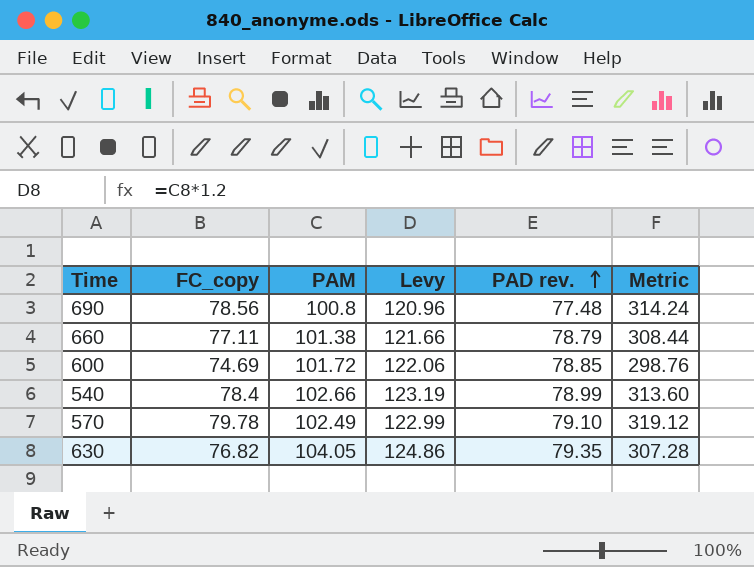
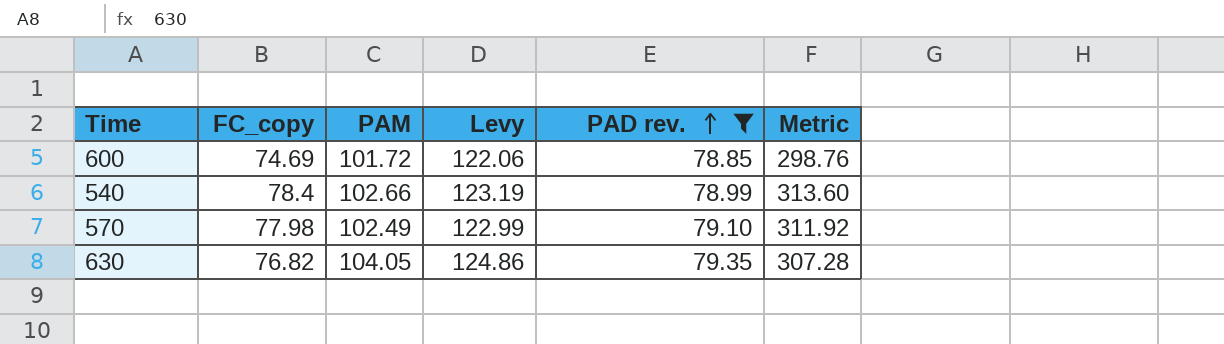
filter: none -> PAD rev. >= 78.85
570 | FC_copy: 79.78 -> 77.98
570 | Metric: 319.12 -> 311.92

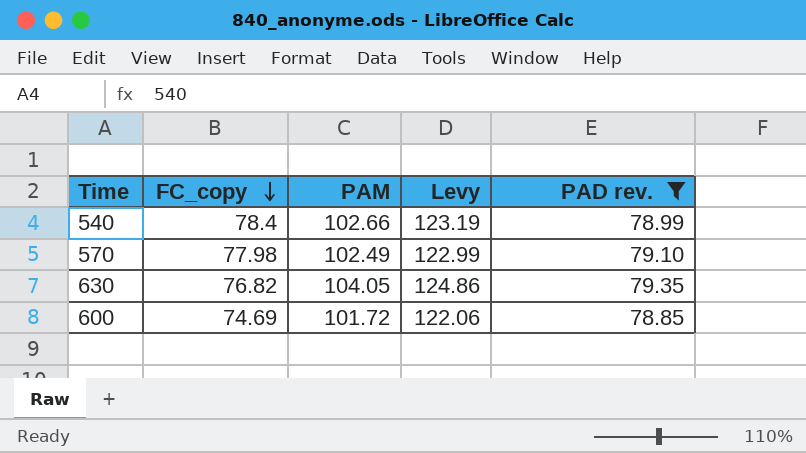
row order: PAD rev. ascending -> FC_copy descending
column Metric | formula: [FC_copy] * 4 -> none

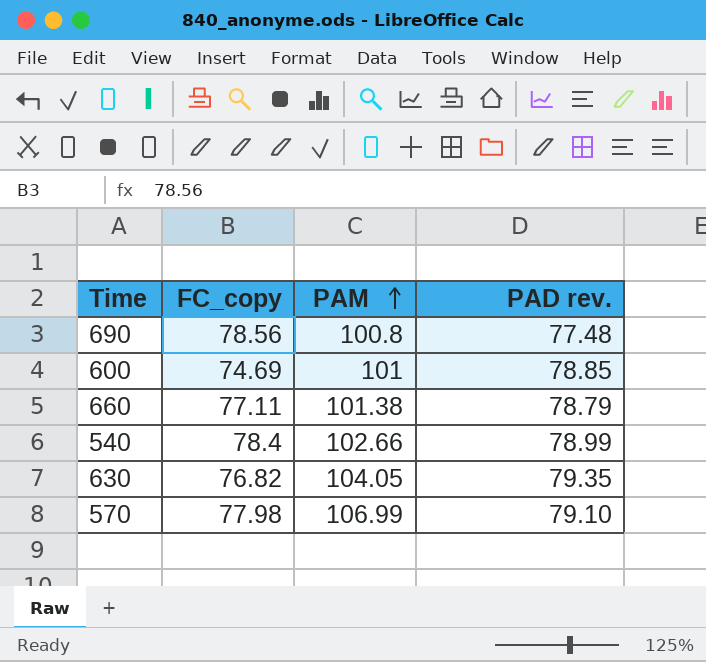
filter: PAD rev. >= 78.85 -> none
row order: FC_copy descending -> PAM ascending
column Levy | formula: [PAM] * 1.2 -> none
600 | PAM: 101.72 -> 101
570 | PAM: 102.49 -> 106.99

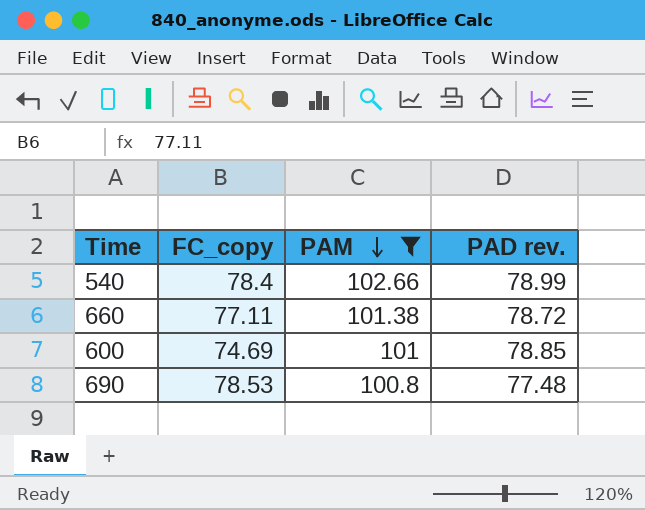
filter: none -> PAM <= 102.66
row order: PAM ascending -> PAM descending
660 | PAD rev.: 78.79 -> 78.72
690 | FC_copy: 78.56 -> 78.53

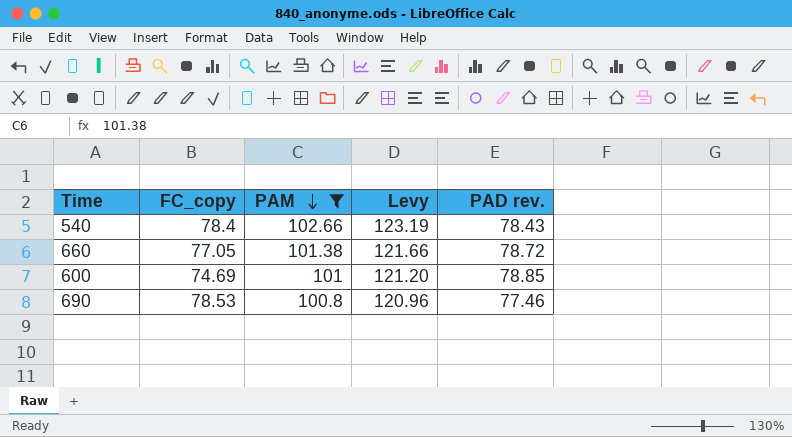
column Levy | formula: none -> [PAM] * 1.2
540 | PAD rev.: 78.99 -> 78.43
660 | FC_copy: 77.11 -> 77.05
690 | PAD rev.: 77.48 -> 77.46

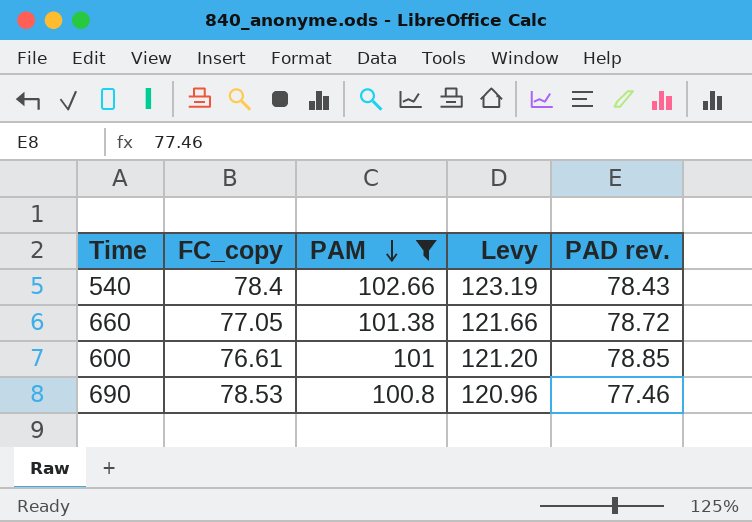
600 | FC_copy: 74.69 -> 76.61

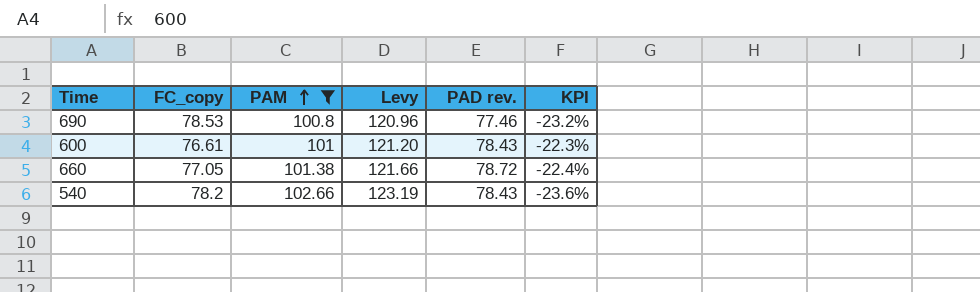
row order: PAM descending -> PAM ascending
column KPI | formula: none -> ([PAD rev.] - [PAM]) / [PAM]
600 | PAD rev.: 78.85 -> 78.43
540 | FC_copy: 78.4 -> 78.2

